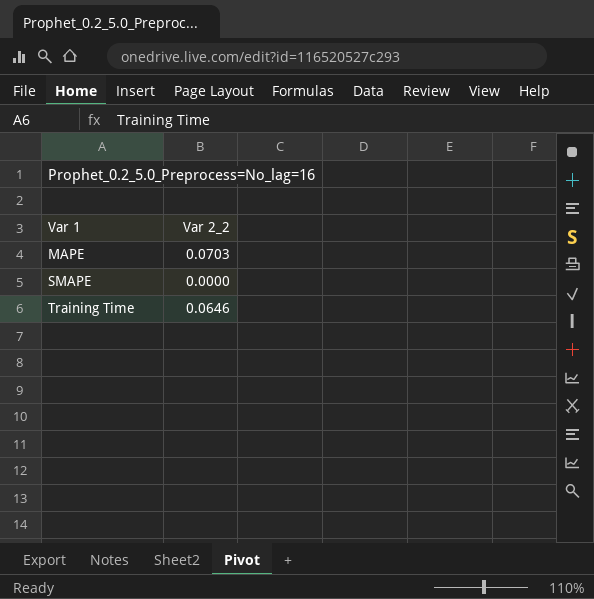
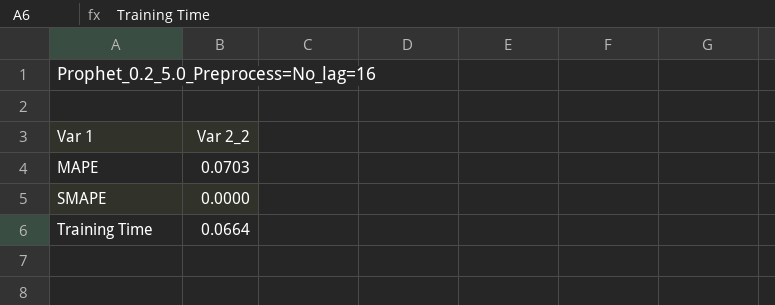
Training Time | Var 2_2: 0.0646 -> 0.0664

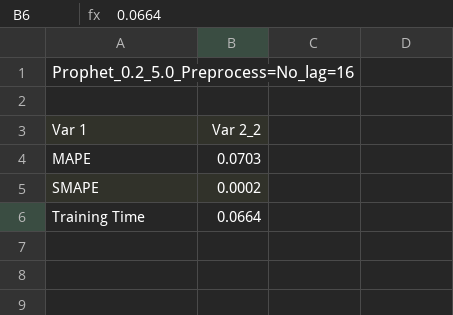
SMAPE | Var 2_2: 0.0000 -> 0.0002

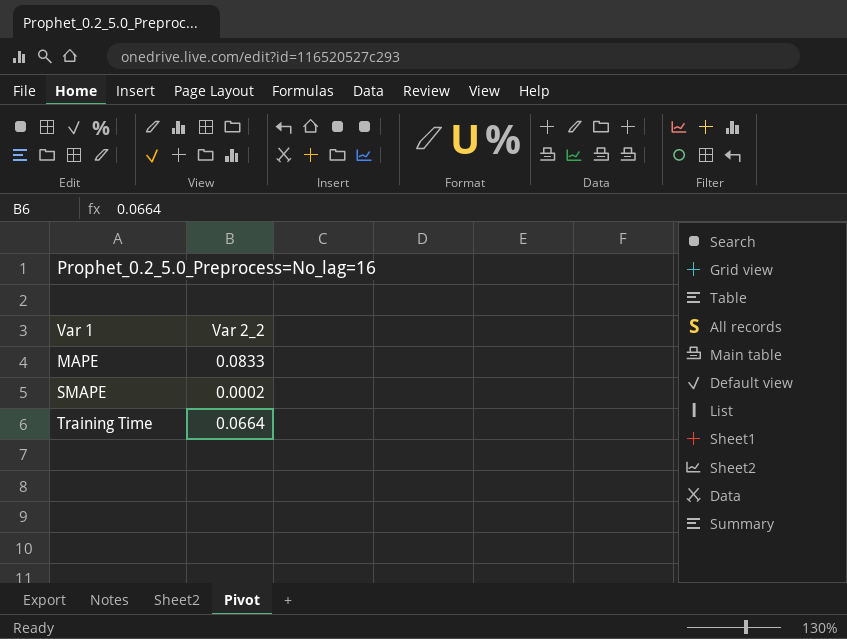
MAPE | Var 2_2: 0.0703 -> 0.0833

